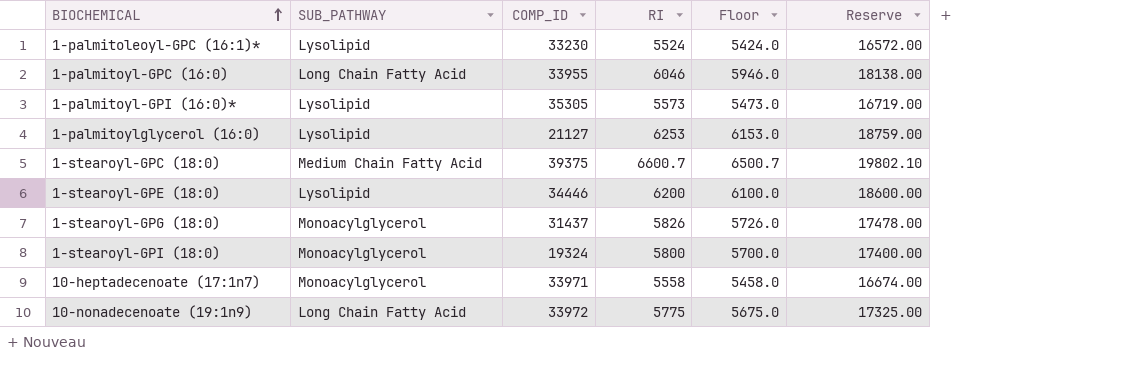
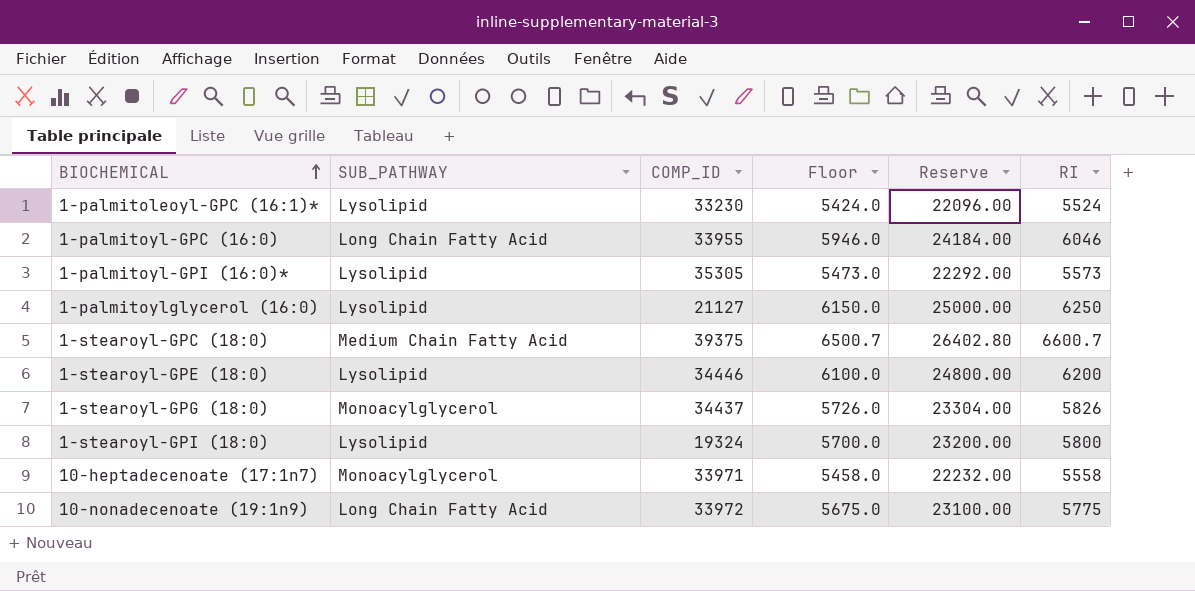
column Reserve | formula: [RI] * 3 -> [RI] * 4
column RI | position: 4 -> 6
1-palmitoylglycerol (16:0) | Floor: 6153.0 -> 6150.0
1-palmitoylglycerol (16:0) | RI: 6253 -> 6250
1-stearoyl-GPG (18:0) | COMP_ID: 31437 -> 34437
1-stearoyl-GPI (18:0) | SUB_PATHWAY: Monoacylglycerol -> Lysolipid

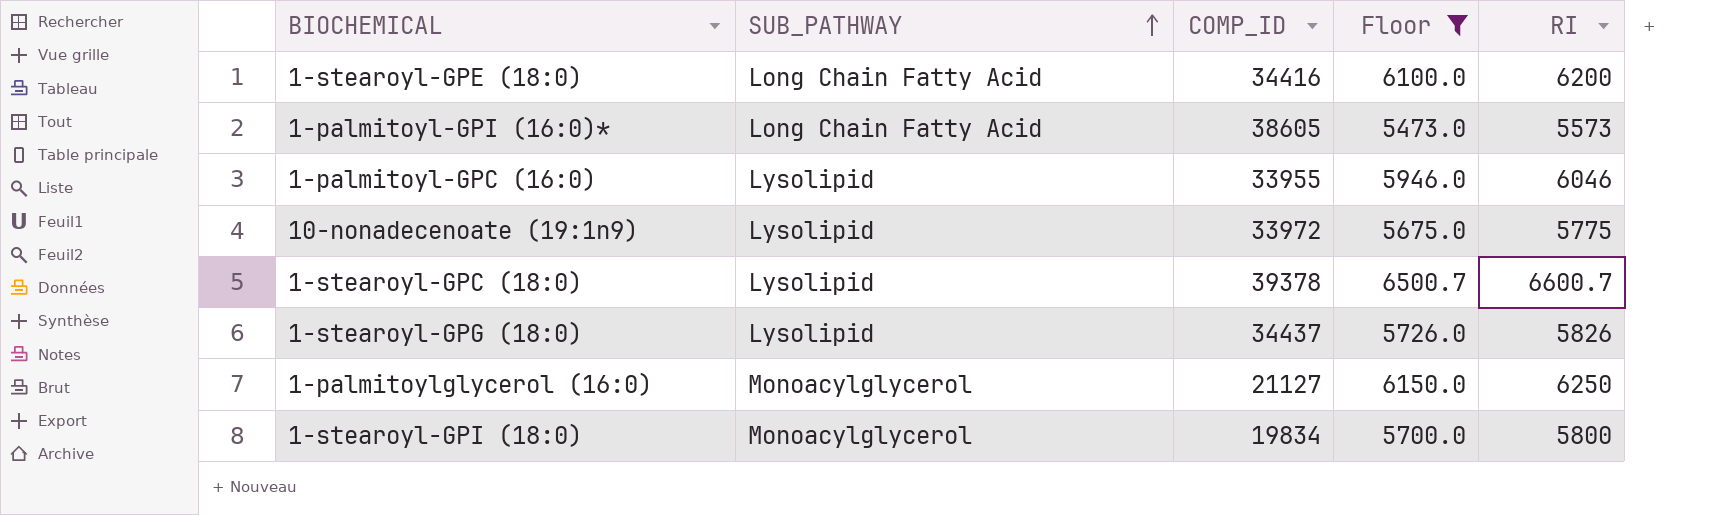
filter: none -> Floor >= 5473.0
row order: BIOCHEMICAL ascending -> SUB_PATHWAY ascending
column Reserve | formula: [RI] * 4 -> none
1-stearoyl-GPE (18:0) | SUB_PATHWAY: Lysolipid -> Long Chain Fatty Acid
1-stearoyl-GPE (18:0) | COMP_ID: 34446 -> 34416
1-palmitoyl-GPI (16:0)* | SUB_PATHWAY: Lysolipid -> Long Chain Fatty Acid
1-palmitoyl-GPI (16:0)* | COMP_ID: 35305 -> 38605
1-palmitoyl-GPC (16:0) | SUB_PATHWAY: Long Chain Fatty Acid -> Lysolipid
10-nonadecenoate (19:1n9) | SUB_PATHWAY: Long Chain Fatty Acid -> Lysolipid
1-stearoyl-GPC (18:0) | SUB_PATHWAY: Medium Chain Fatty Acid -> Lysolipid
1-stearoyl-GPC (18:0) | COMP_ID: 39375 -> 39378
1-stearoyl-GPG (18:0) | SUB_PATHWAY: Monoacylglycerol -> Lysolipid
1-palmitoylglycerol (16:0) | SUB_PATHWAY: Lysolipid -> Monoacylglycerol
1-stearoyl-GPI (18:0) | SUB_PATHWAY: Lysolipid -> Monoacylglycerol
1-stearoyl-GPI (18:0) | COMP_ID: 19324 -> 19834

